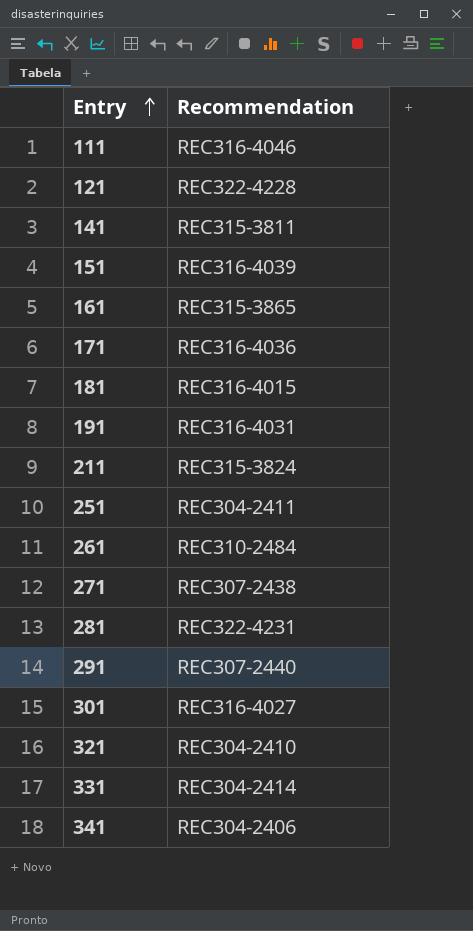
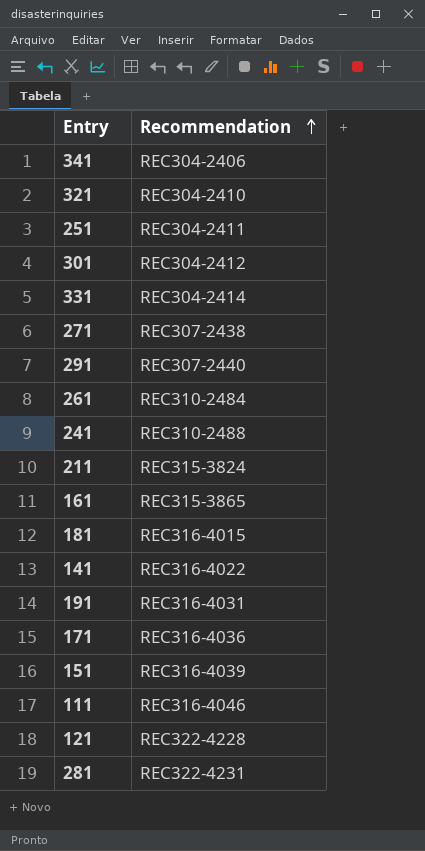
row order: Entry ascending -> Recommendation ascending
301 | Recommendation: REC316-4027 -> REC304-2412
row 241: none -> REC310-2488
141 | Recommendation: REC315-3811 -> REC316-4022

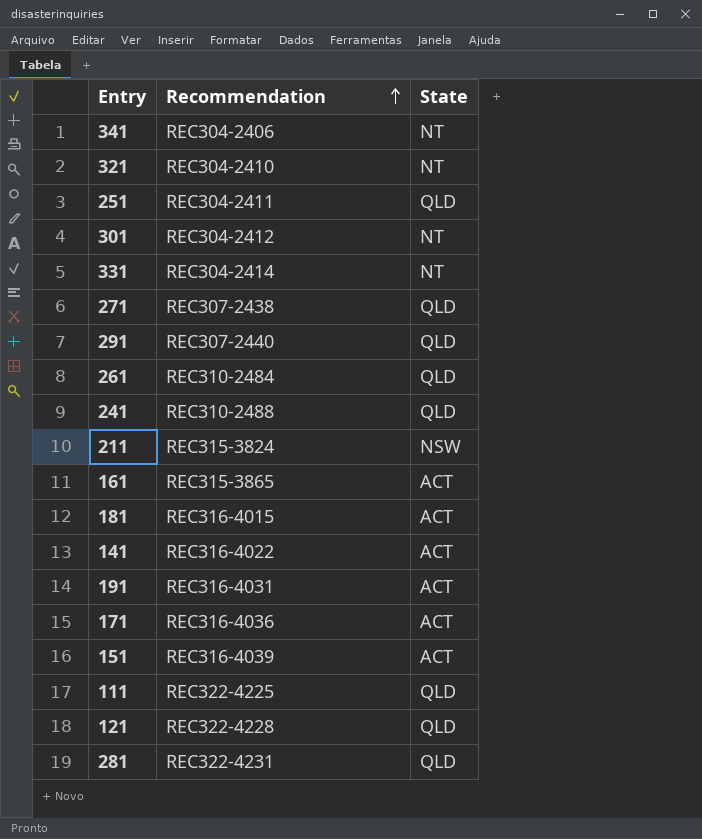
column State | position: none -> 3
111 | Recommendation: REC316-4046 -> REC322-4225

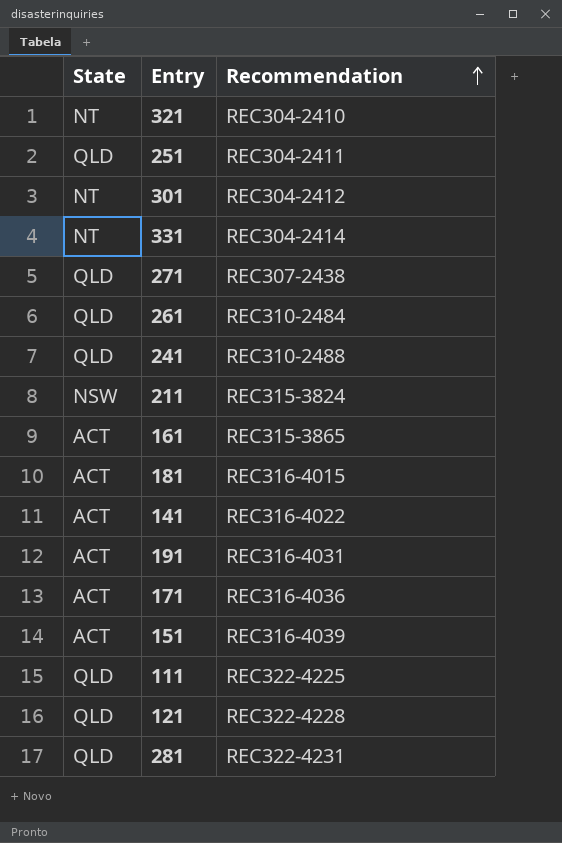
column State | position: 3 -> 1
row 341: REC304-2406 | NT -> none
row 291: REC307-2440 | QLD -> none

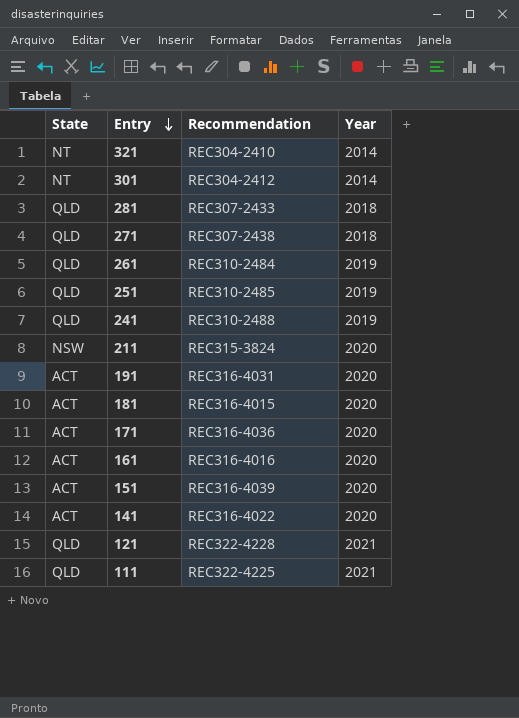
row order: Recommendation ascending -> Entry descending
column Year | position: none -> 4
row 331: NT | REC304-2414 -> none
281 | Recommendation: REC322-4231 -> REC307-2433
251 | Recommendation: REC304-2411 -> REC310-2485
161 | Recommendation: REC315-3865 -> REC316-4016

